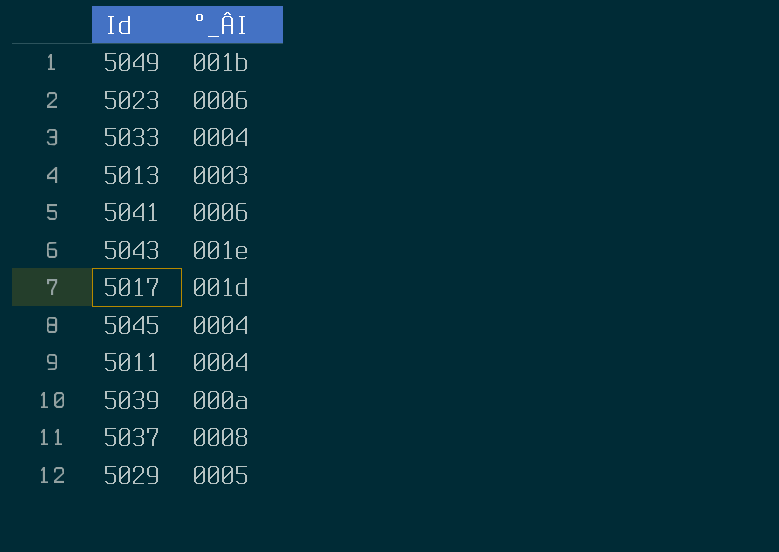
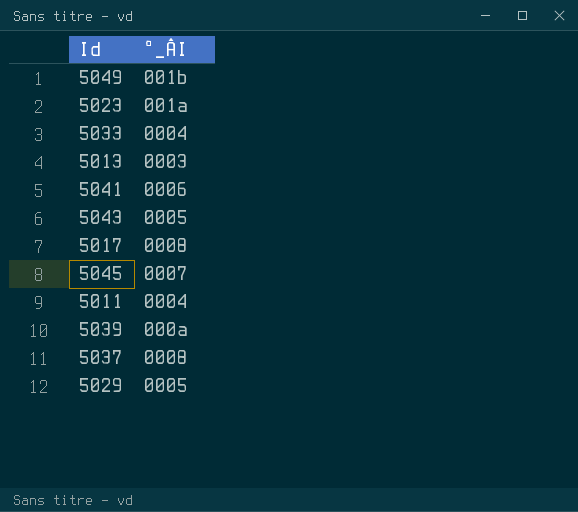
5023 | °_ÂI: 0006 -> 001a
5043 | °_ÂI: 001e -> 0005
5017 | °_ÂI: 001d -> 0008
5045 | °_ÂI: 0004 -> 0007

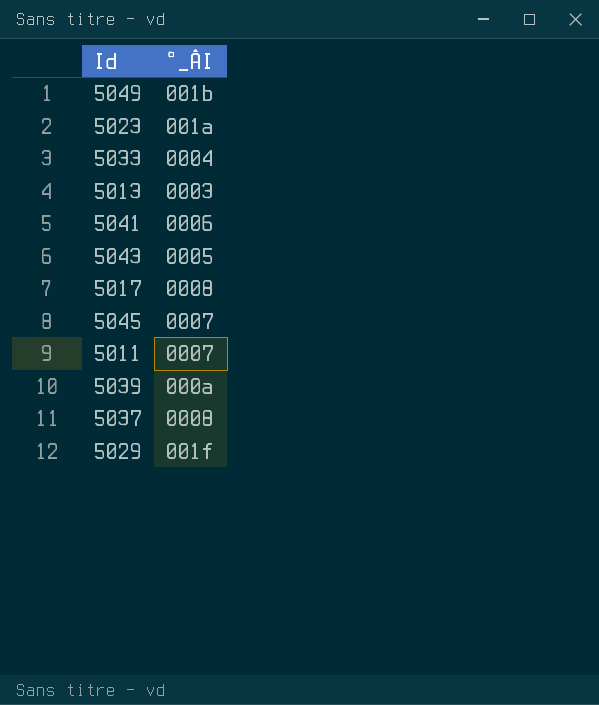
5011 | °_ÂI: 0004 -> 0007
5029 | °_ÂI: 0005 -> 001f

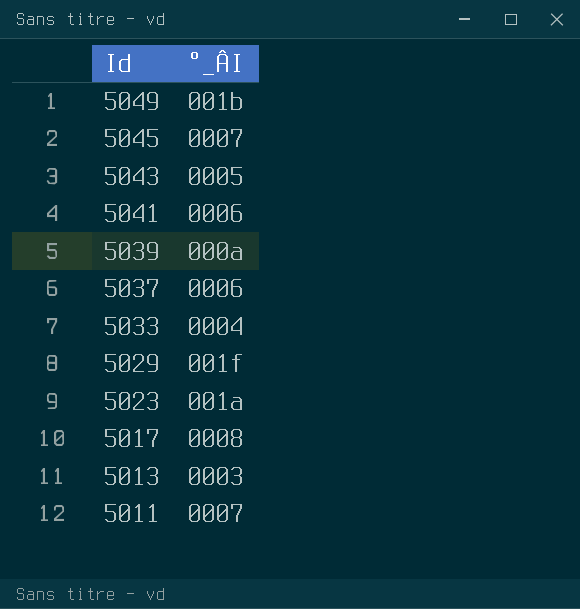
row order: none -> Id descending
5037 | °_ÂI: 0008 -> 0006

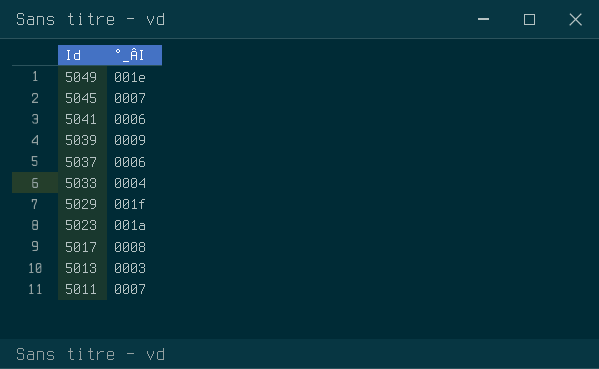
row 5043: 0005 -> none
5049 | °_ÂI: 001b -> 001e
5039 | °_ÂI: 000a -> 0009

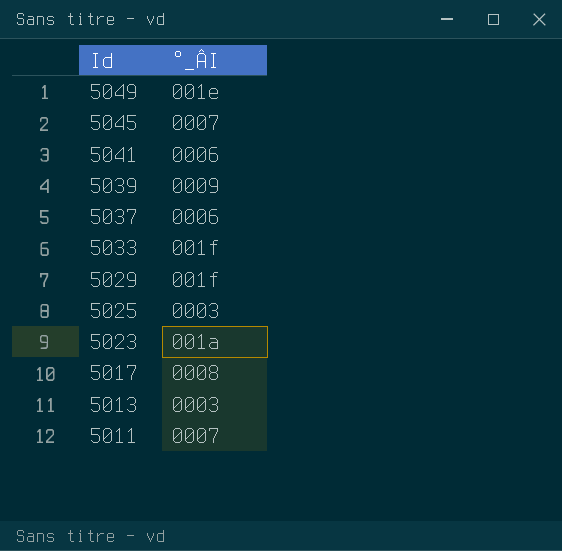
5033 | °_ÂI: 0004 -> 001f
row 5025: none -> 0003

